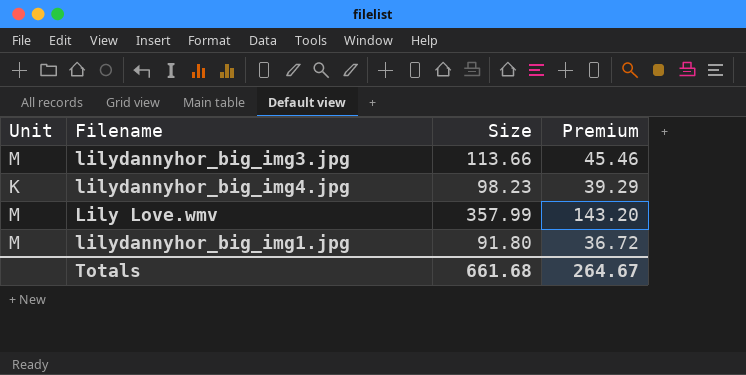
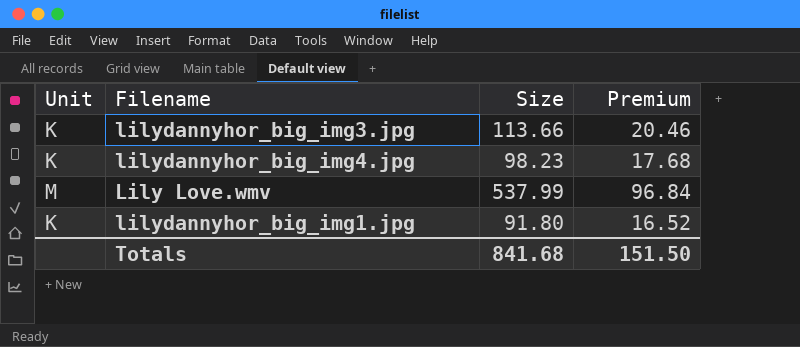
column Premium | formula: [Size] * 0.4 -> [Size] * 0.18
lilydannyhor_big_img3.jpg | Unit: M -> K
Lily Love.wmv | Size: 357.99 -> 537.99
lilydannyhor_big_img1.jpg | Unit: M -> K
Totals | Size: 661.68 -> 841.68
Totals | Premium: 264.67 -> 151.50

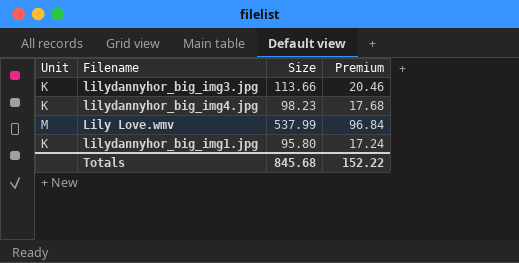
lilydannyhor_big_img1.jpg | Size: 91.80 -> 95.80
lilydannyhor_big_img1.jpg | Premium: 16.52 -> 17.24
Totals | Size: 841.68 -> 845.68
Totals | Premium: 151.50 -> 152.22

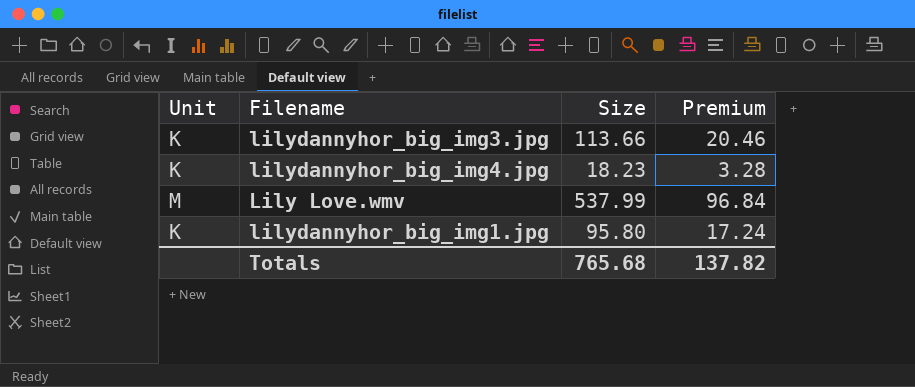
lilydannyhor_big_img4.jpg | Size: 98.23 -> 18.23
lilydannyhor_big_img4.jpg | Premium: 17.68 -> 3.28
Totals | Size: 845.68 -> 765.68
Totals | Premium: 152.22 -> 137.82

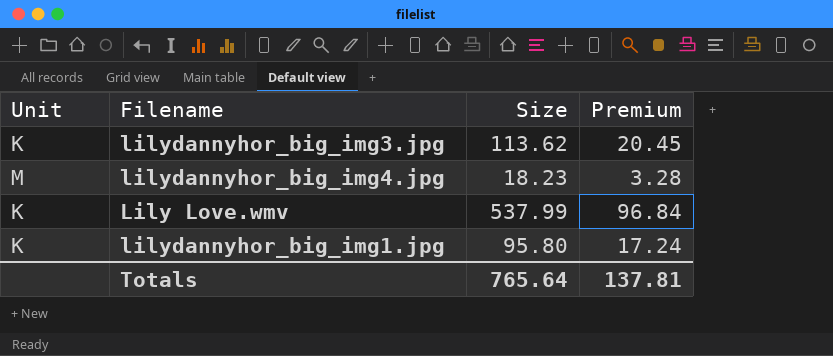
lilydannyhor_big_img3.jpg | Size: 113.66 -> 113.62
lilydannyhor_big_img3.jpg | Premium: 20.46 -> 20.45
lilydannyhor_big_img4.jpg | Unit: K -> M
Lily Love.wmv | Unit: M -> K
Totals | Size: 765.68 -> 765.64
Totals | Premium: 137.82 -> 137.81

